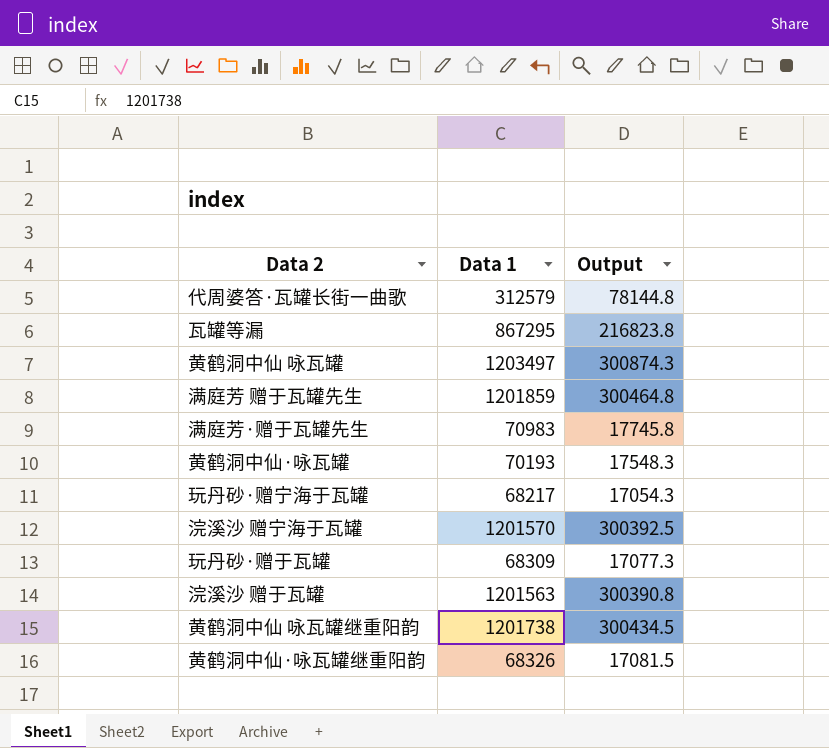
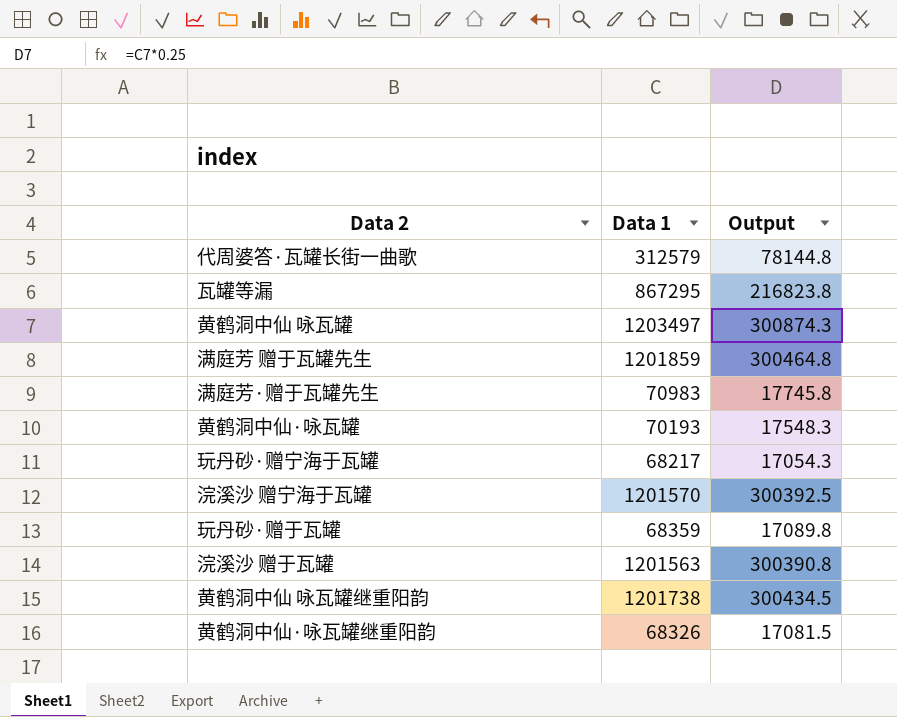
玩丹砂·赠于瓦罐 | Data 1: 68309 -> 68359
玩丹砂·赠于瓦罐 | Output: 17077.3 -> 17089.8

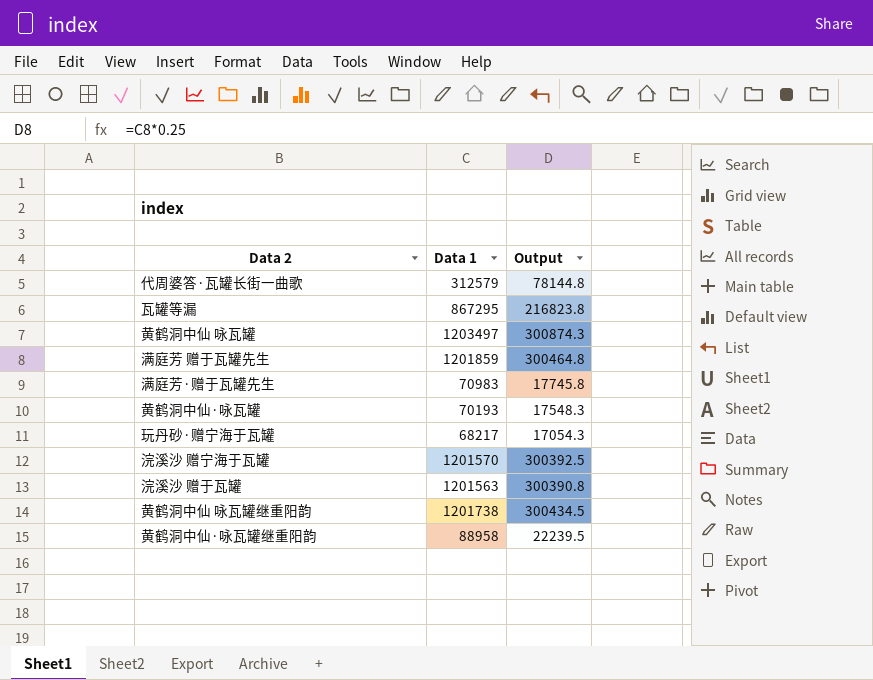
row 玩丹砂·赠于瓦罐: 68359 | 17089.8 -> none
黄鹤洞中仙·咏瓦罐继重阳韵 | Data 1: 68326 -> 88958
黄鹤洞中仙·咏瓦罐继重阳韵 | Output: 17081.5 -> 22239.5

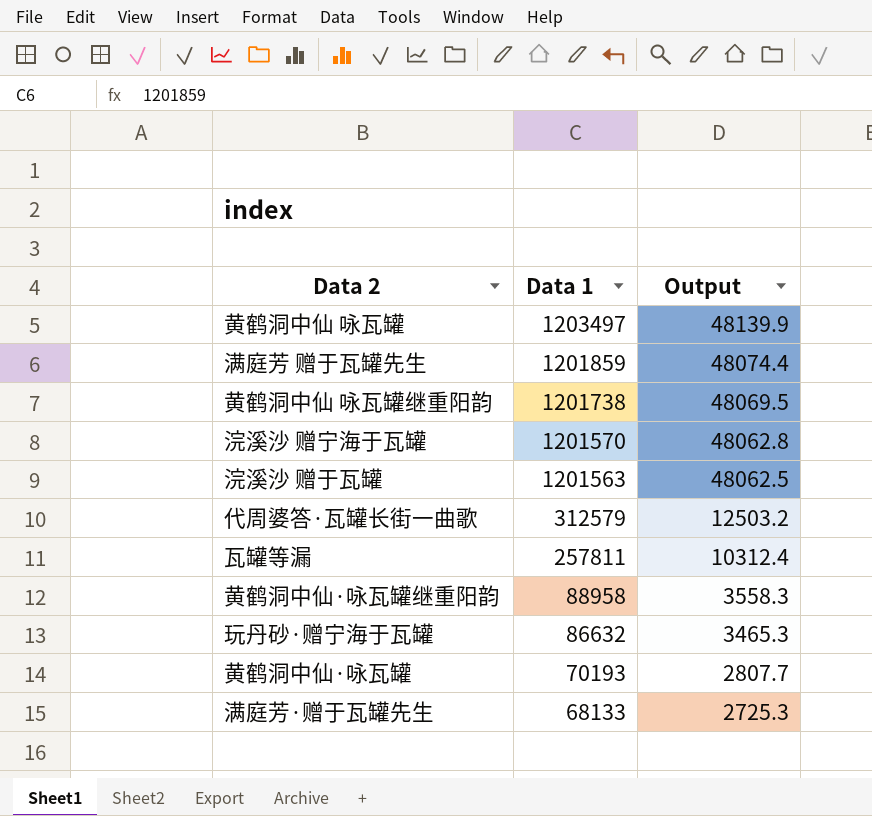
row order: none -> Data 1 descending
column Output | formula: [Data 1] * 0.25 -> [Data 1] * 0.04
瓦罐等漏 | Data 1: 867295 -> 257811
玩丹砂·赠宁海于瓦罐 | Data 1: 68217 -> 86632
满庭芳·赠于瓦罐先生 | Data 1: 70983 -> 68133

